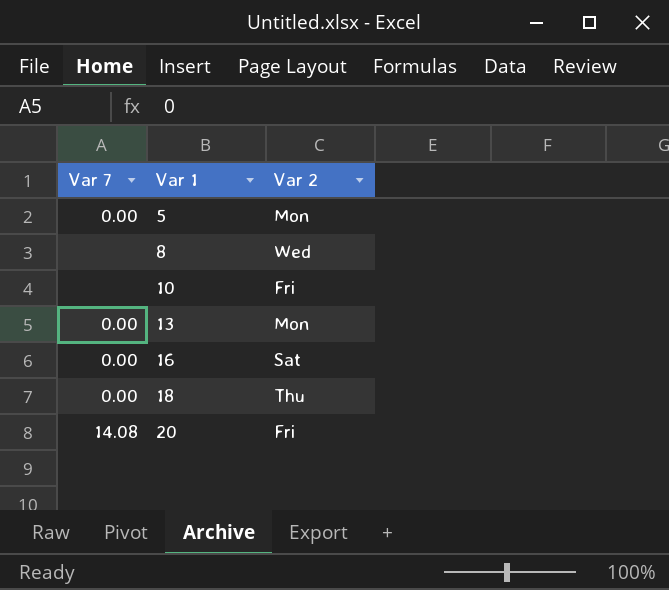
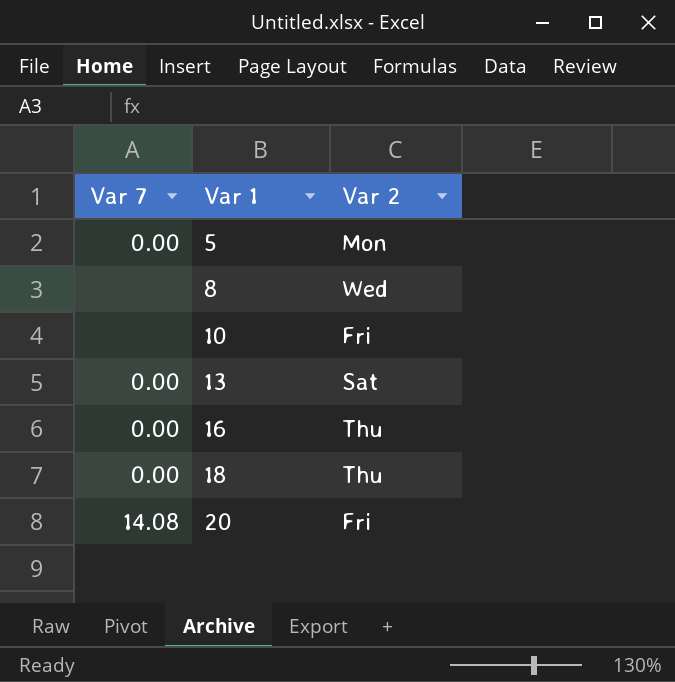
13 | Var 2: Mon -> Sat
16 | Var 2: Sat -> Thu

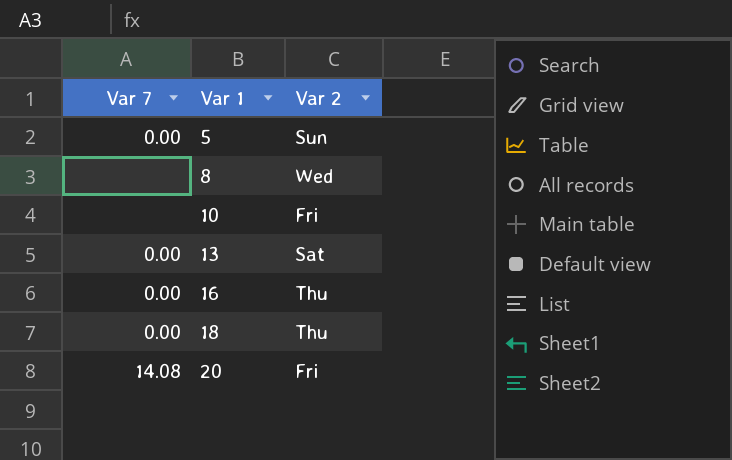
5 | Var 2: Mon -> Sun

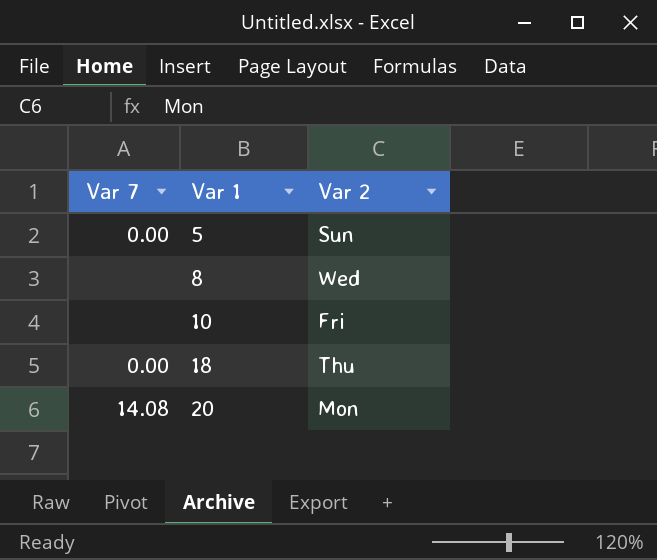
row 13: 0.00 | Sat -> none
row 16: 0.00 | Thu -> none
20 | Var 2: Fri -> Mon

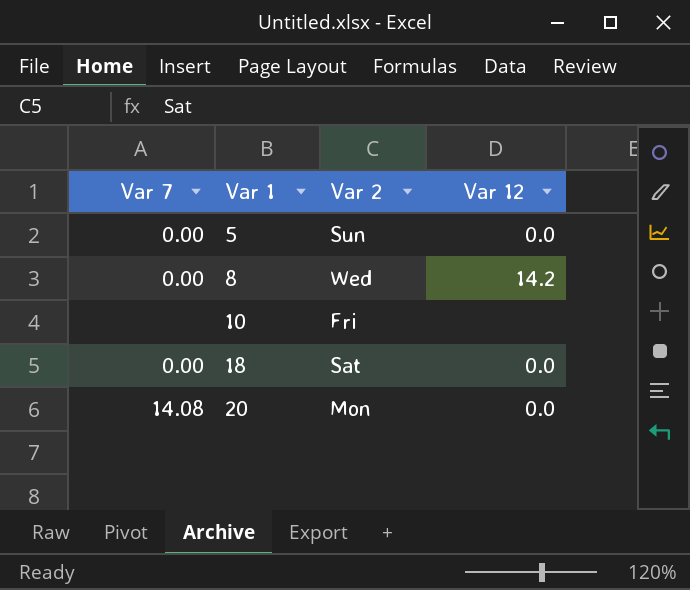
column Var 12 | position: none -> 4
8 | Var 7: none -> 0.00
18 | Var 2: Thu -> Sat

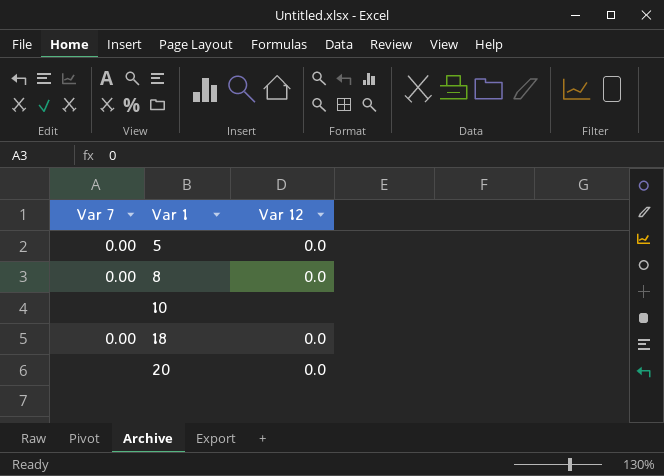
column Var 2 | position: 3 -> none
8 | Var 12: 14.2 -> 0.0
20 | Var 7: 14.08 -> none

